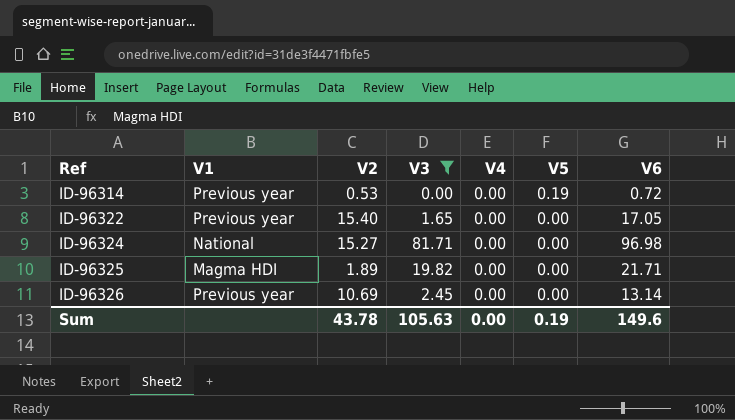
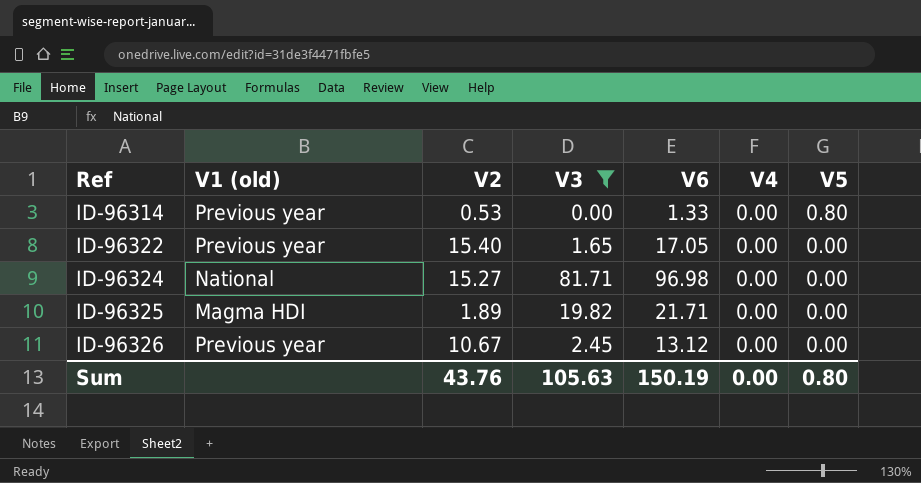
column name: V1 -> V1 (old)
column V6 | position: 7 -> 5
ID-96314 | V6: 0.72 -> 1.33
ID-96314 | V5: 0.19 -> 0.80
ID-96326 | V2: 10.69 -> 10.67
ID-96326 | V6: 13.14 -> 13.12
Sum | V2: 43.78 -> 43.76
Sum | V6: 149.6 -> 150.19
Sum | V5: 0.19 -> 0.80

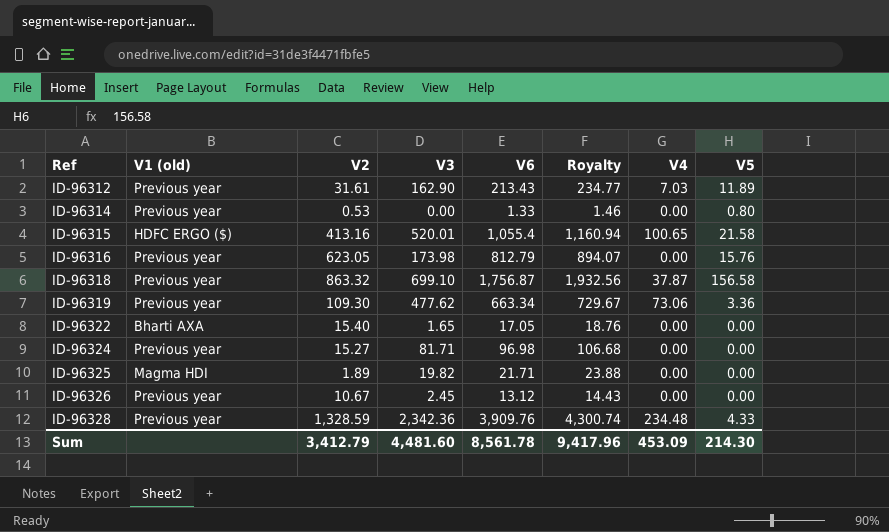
filter: V3 <= 81.71 -> none
column Royalty | formula: none -> [V6] * 1.1
ID-96322 | V1 (old): Previous year -> Bharti AXA
ID-96324 | V1 (old): National -> Previous year
Sum | V2: 43.76 -> 3,412.79
Sum | V3: 105.63 -> 4,481.60
Sum | V6: 150.19 -> 8,561.78
Sum | V4: 0.00 -> 453.09
Sum | V5: 0.80 -> 214.30

